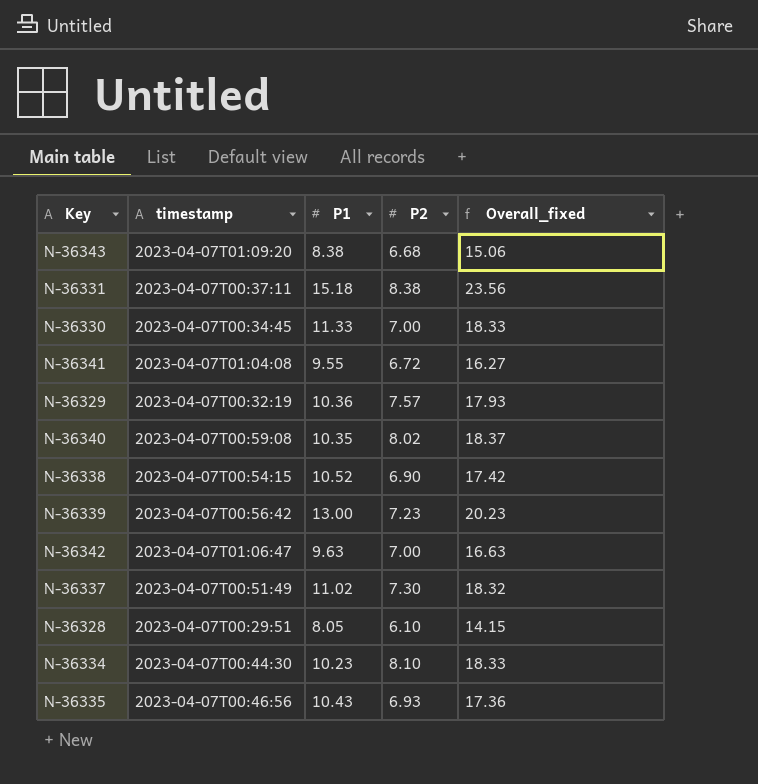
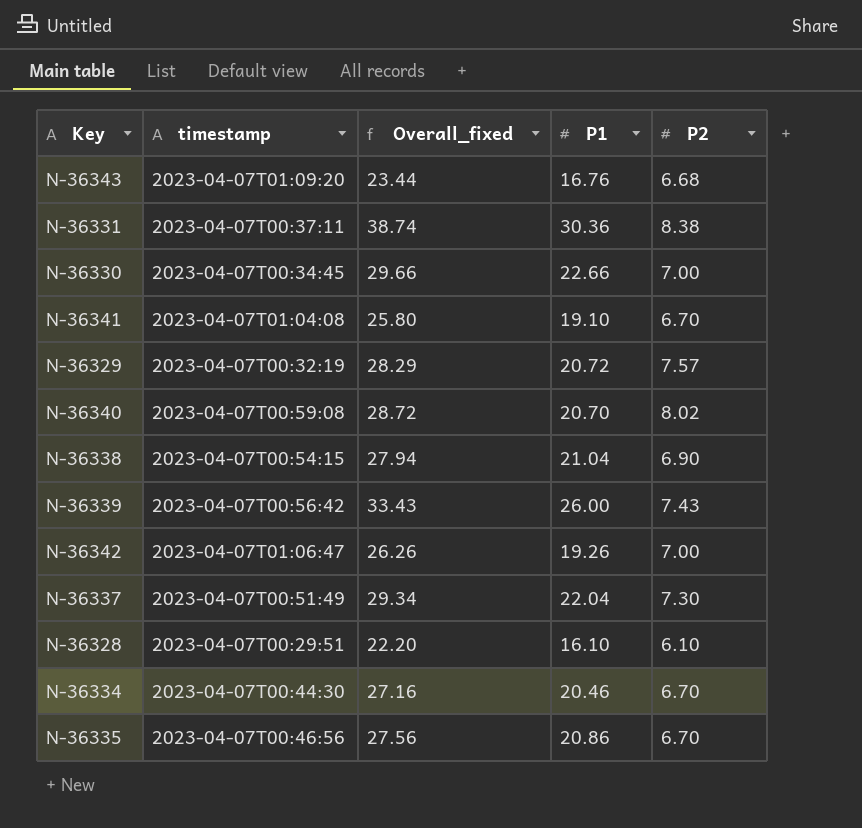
column Overall_fixed | position: 5 -> 3
N-36343 | Overall_fixed: 15.06 -> 23.44
N-36343 | P1: 8.38 -> 16.76
N-36331 | Overall_fixed: 23.56 -> 38.74
N-36331 | P1: 15.18 -> 30.36
N-36330 | Overall_fixed: 18.33 -> 29.66
N-36330 | P1: 11.33 -> 22.66
N-36341 | Overall_fixed: 16.27 -> 25.80
N-36341 | P1: 9.55 -> 19.10
N-36341 | P2: 6.72 -> 6.70
N-36329 | Overall_fixed: 17.93 -> 28.29
N-36329 | P1: 10.36 -> 20.72
N-36340 | Overall_fixed: 18.37 -> 28.72
N-36340 | P1: 10.35 -> 20.70
N-36338 | Overall_fixed: 17.42 -> 27.94
N-36338 | P1: 10.52 -> 21.04
N-36339 | Overall_fixed: 20.23 -> 33.43
N-36339 | P1: 13.00 -> 26.00
N-36339 | P2: 7.23 -> 7.43
N-36342 | Overall_fixed: 16.63 -> 26.26
N-36342 | P1: 9.63 -> 19.26
N-36337 | Overall_fixed: 18.32 -> 29.34
N-36337 | P1: 11.02 -> 22.04
N-36328 | Overall_fixed: 14.15 -> 22.20
N-36328 | P1: 8.05 -> 16.10
N-36334 | Overall_fixed: 18.33 -> 27.16
N-36334 | P1: 10.23 -> 20.46
N-36334 | P2: 8.10 -> 6.70
N-36335 | Overall_fixed: 17.36 -> 27.56
N-36335 | P1: 10.43 -> 20.86
N-36335 | P2: 6.93 -> 6.70

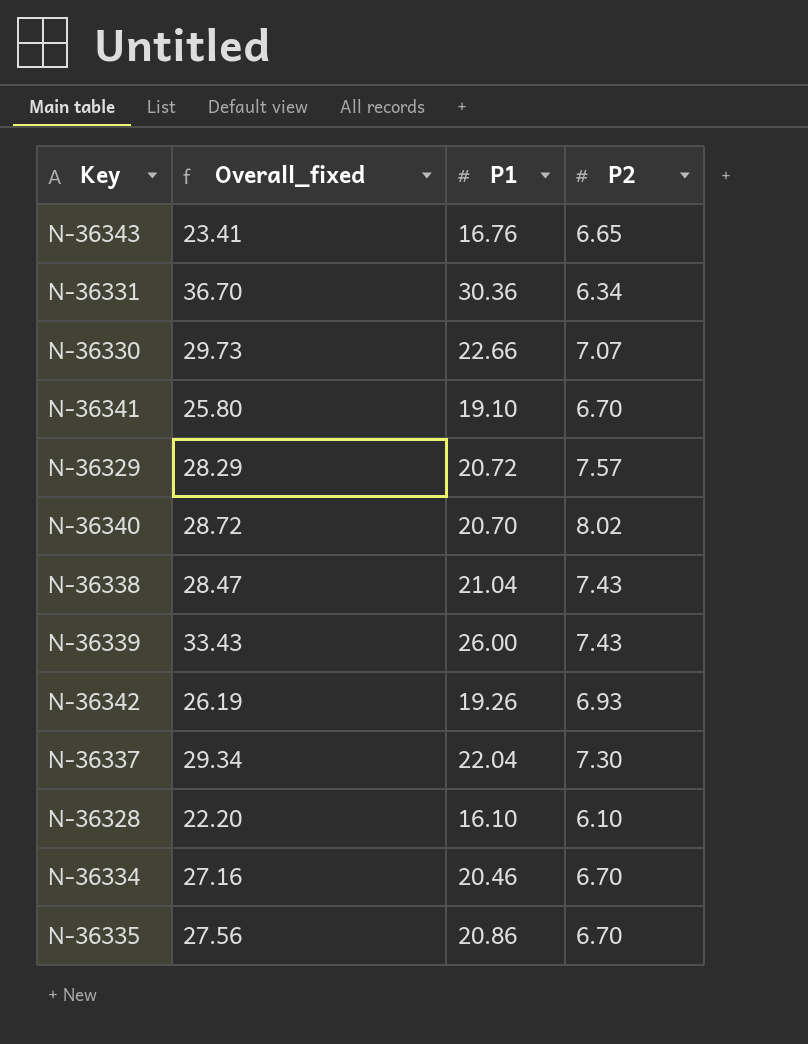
column timestamp | position: 2 -> none
N-36343 | Overall_fixed: 23.44 -> 23.41
N-36343 | P2: 6.68 -> 6.65
N-36331 | Overall_fixed: 38.74 -> 36.70
N-36331 | P2: 8.38 -> 6.34
N-36330 | Overall_fixed: 29.66 -> 29.73
N-36330 | P2: 7.00 -> 7.07
N-36338 | Overall_fixed: 27.94 -> 28.47
N-36338 | P2: 6.90 -> 7.43
N-36342 | Overall_fixed: 26.26 -> 26.19
N-36342 | P2: 7.00 -> 6.93

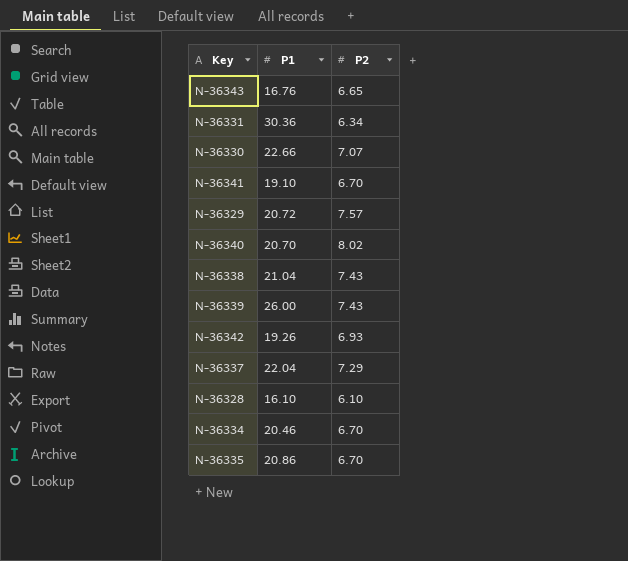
column Overall_fixed | formula: [P1] + [P2] -> none
N-36337 | P2: 7.30 -> 7.29

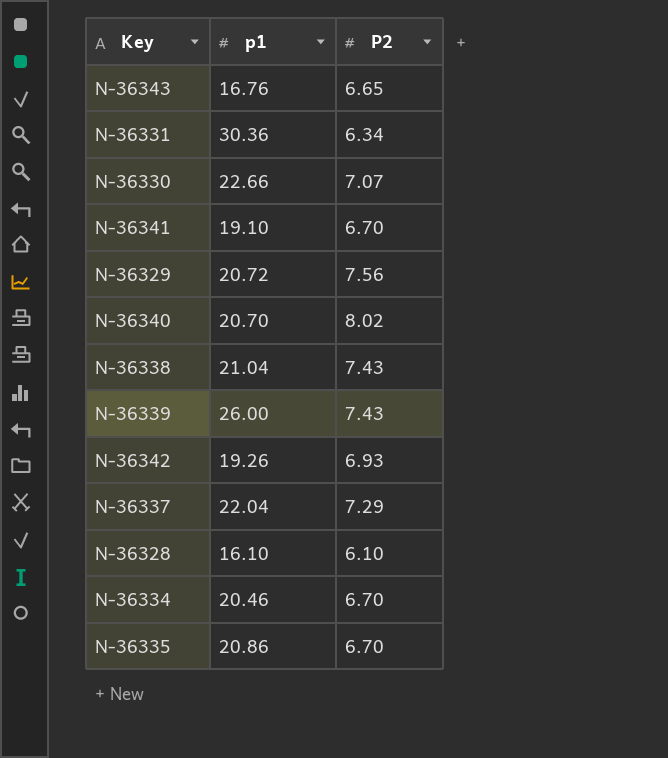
column name: P1 -> p1
N-36329 | P2: 7.57 -> 7.56

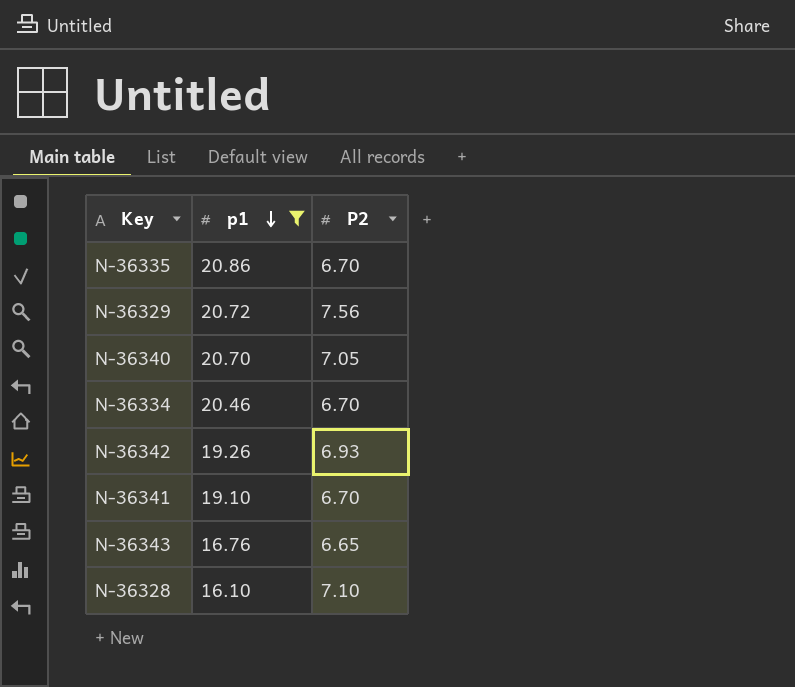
filter: none -> p1 <= 20.86
row order: none -> p1 descending
N-36340 | P2: 8.02 -> 7.05
N-36328 | P2: 6.10 -> 7.10

